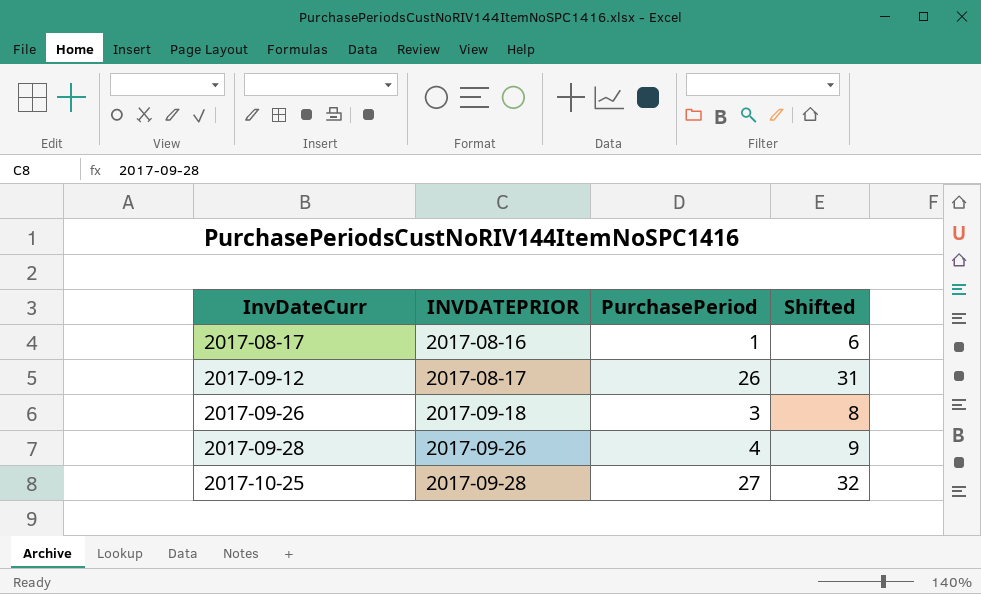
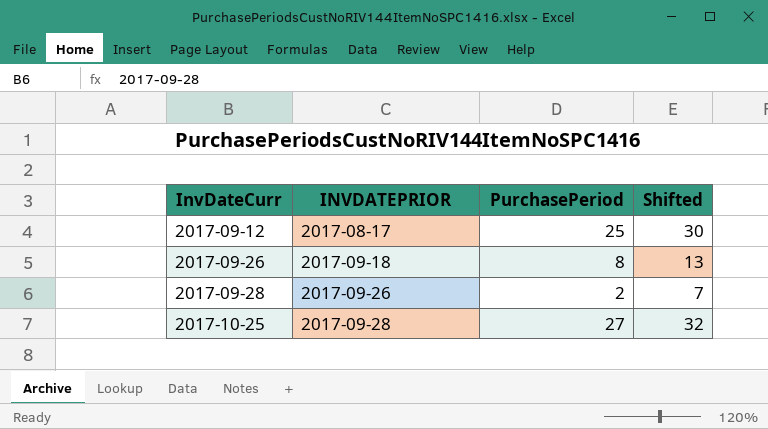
row 2017-08-17: 2017-08-16 | 1 | 6 -> none
2017-09-12 | PurchasePeriod: 26 -> 25
2017-09-12 | Shifted: 31 -> 30
2017-09-26 | PurchasePeriod: 3 -> 8
2017-09-26 | Shifted: 8 -> 13
2017-09-28 | PurchasePeriod: 4 -> 2
2017-09-28 | Shifted: 9 -> 7

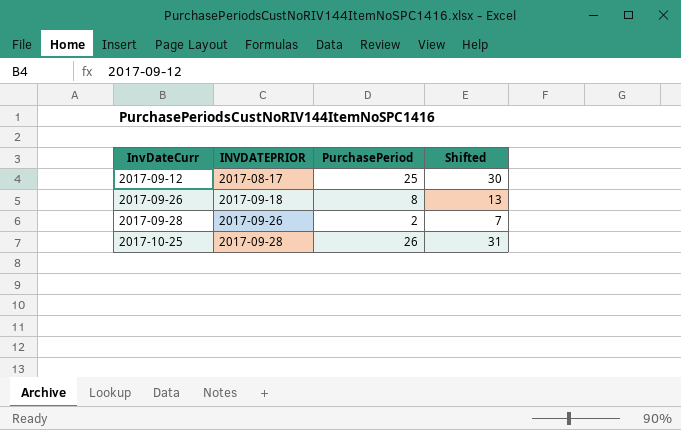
2017-10-25 | PurchasePeriod: 27 -> 26
2017-10-25 | Shifted: 32 -> 31

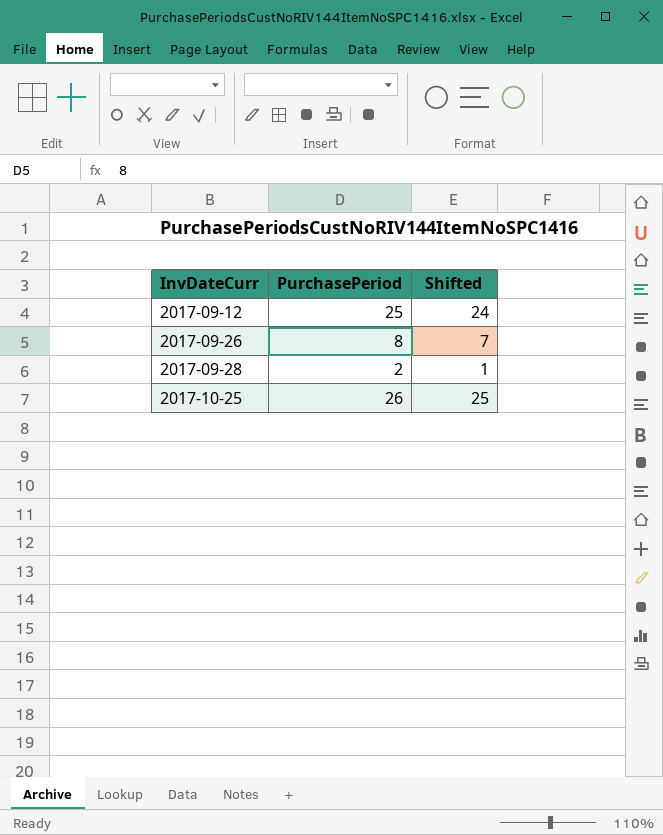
column INVDATEPRIOR | position: 2 -> none
column Shifted | formula: [PurchasePeriod] + 5 -> [PurchasePeriod] - 1

